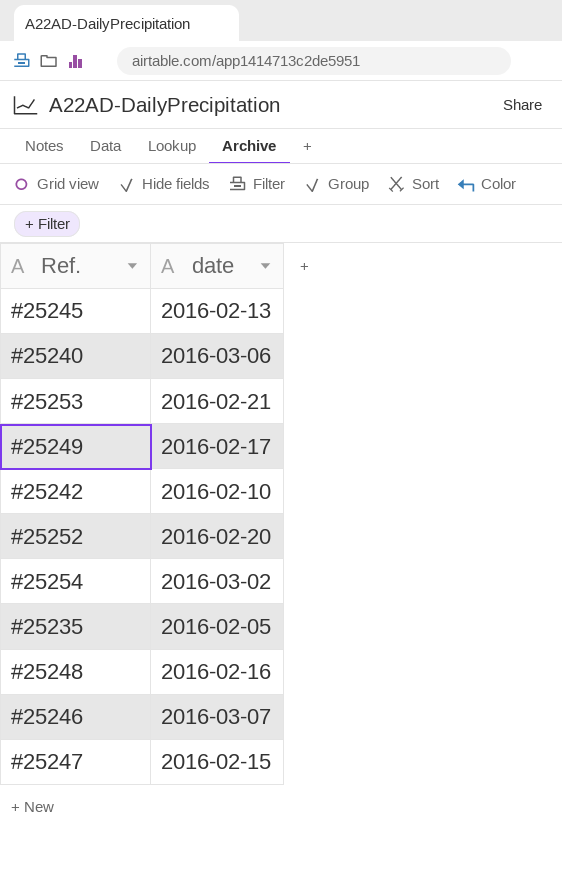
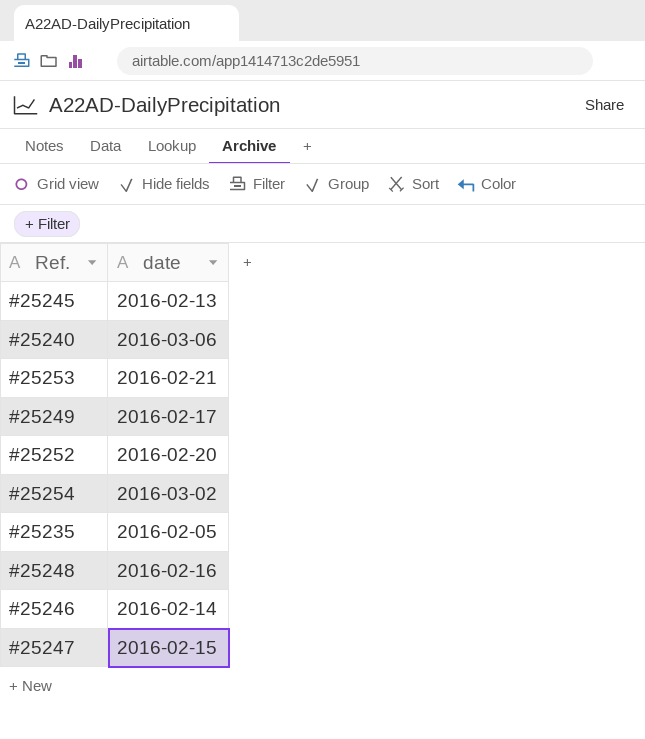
row #25242: 2016-02-10 -> none
#25246 | date: 2016-03-07 -> 2016-02-14

